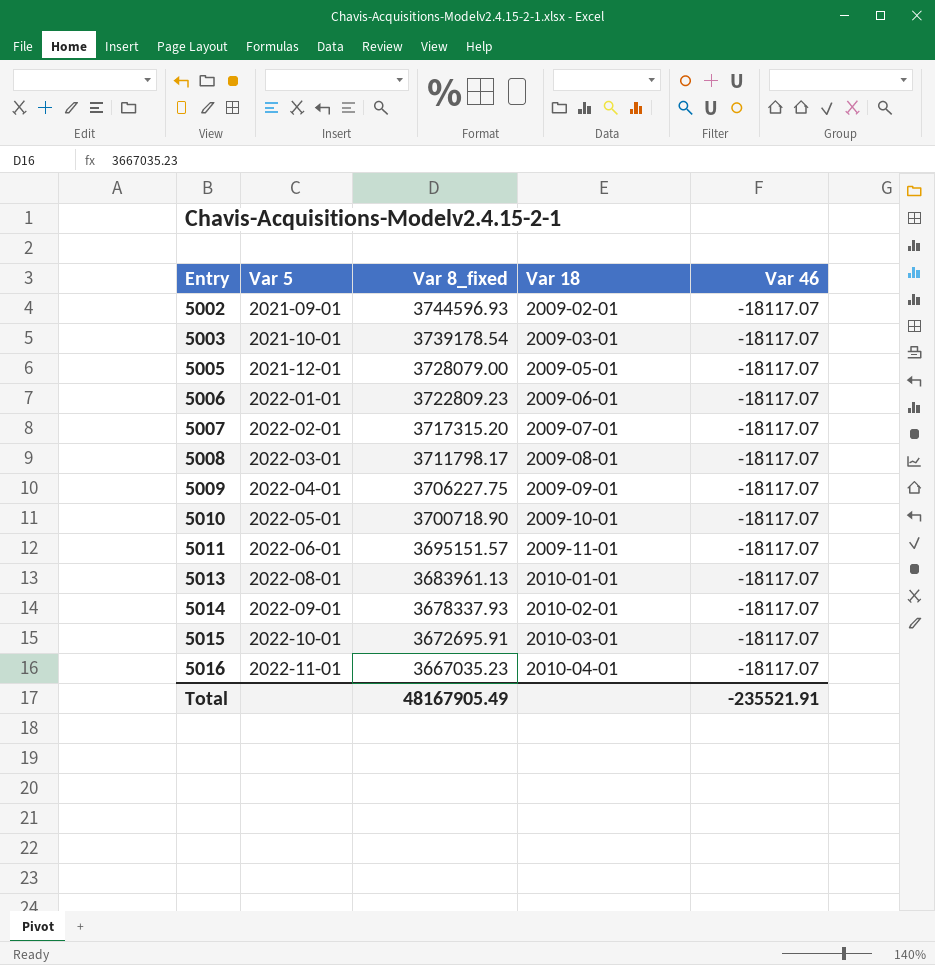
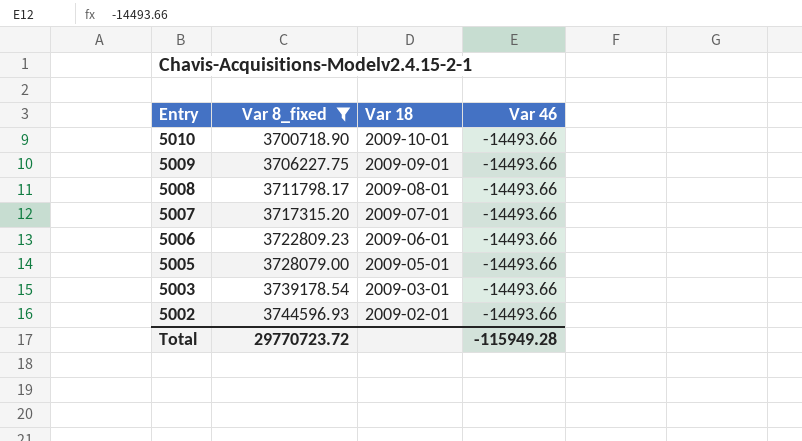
filter: none -> Var 8_fixed >= 3700718.90
row order: Entry ascending -> Entry descending
column Var 5 | position: 2 -> none
5010 | Var 46: -18117.07 -> -14493.66
5009 | Var 46: -18117.07 -> -14493.66
5008 | Var 46: -18117.07 -> -14493.66
5007 | Var 46: -18117.07 -> -14493.66
5006 | Var 46: -18117.07 -> -14493.66
5005 | Var 46: -18117.07 -> -14493.66
5003 | Var 46: -18117.07 -> -14493.66
5002 | Var 46: -18117.07 -> -14493.66
Total | Var 8_fixed: 48167905.49 -> 29770723.72
Total | Var 46: -235521.91 -> -115949.28

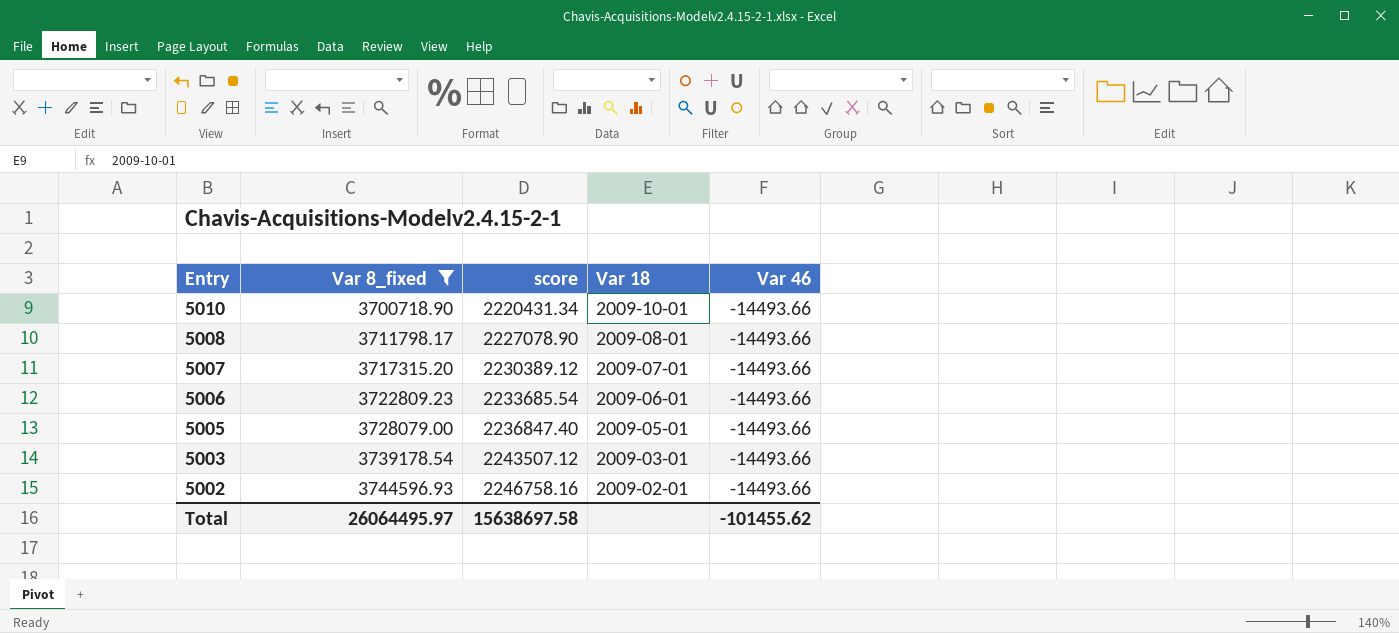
column score | formula: none -> [Var 8_fixed] * 0.6
row 5009: 3706227.75 | 2009-09-01 | -14493.66 -> none
Total | Var 8_fixed: 29770723.72 -> 26064495.97
Total | Var 46: -115949.28 -> -101455.62

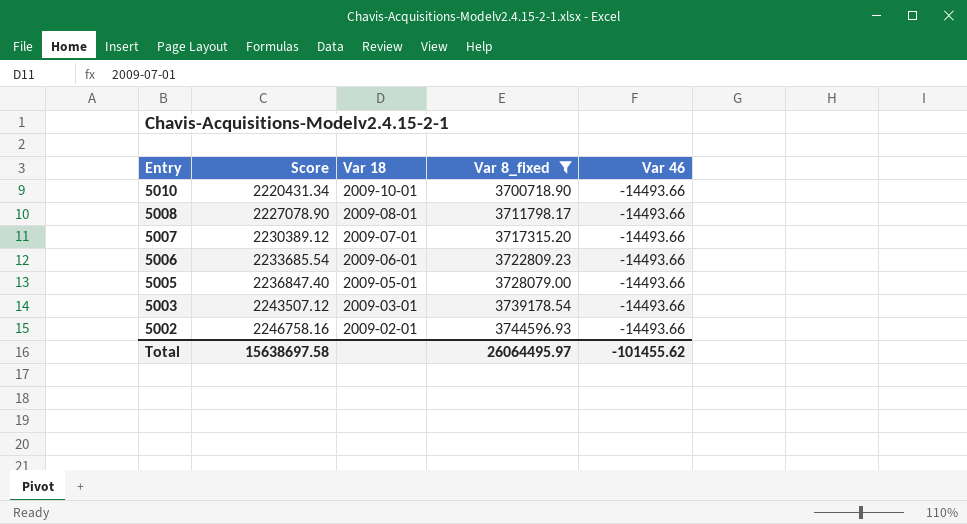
column name: score -> Score
column Var 8_fixed | position: 2 -> 4

